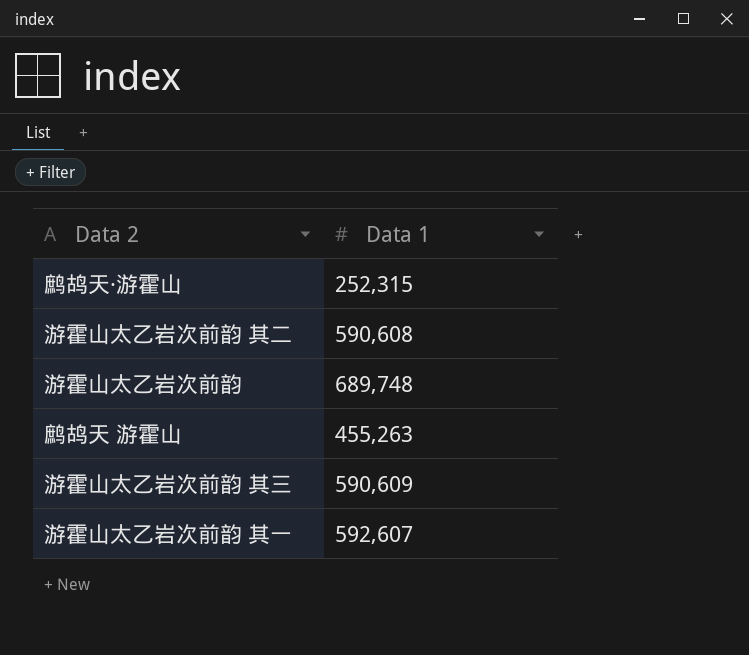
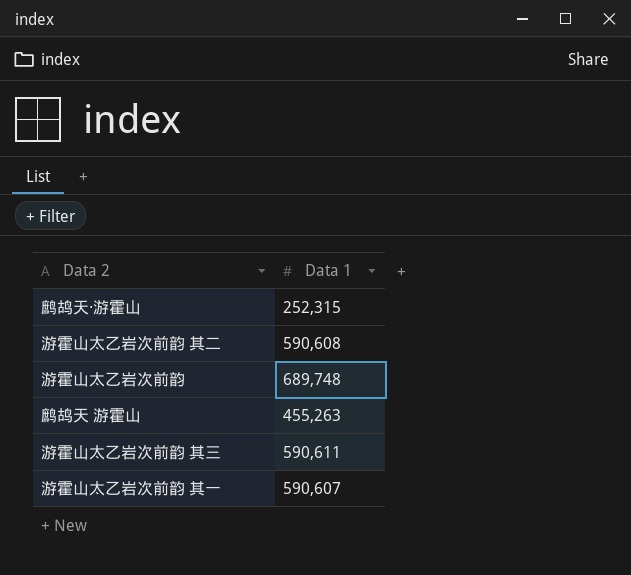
游霍山太乙岩次前韵 其三 | Data 1: 590,609 -> 590,611
游霍山太乙岩次前韵 其一 | Data 1: 592,607 -> 590,607

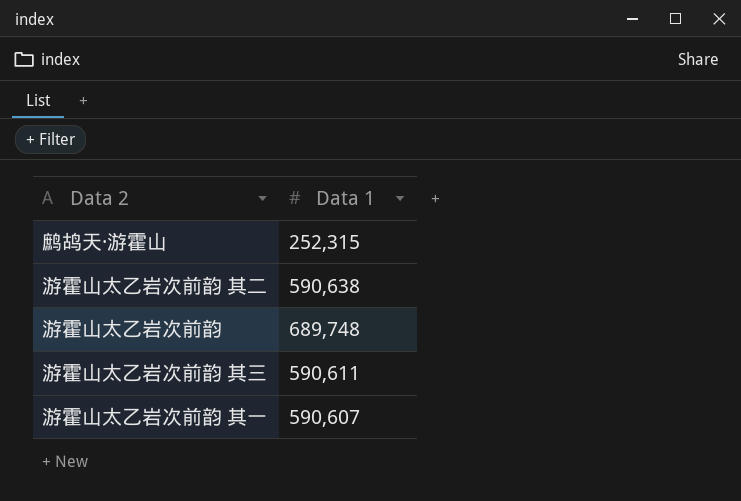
row 鹧鸪天 游霍山: 455,263 -> none
游霍山太乙岩次前韵 其二 | Data 1: 590,608 -> 590,638

